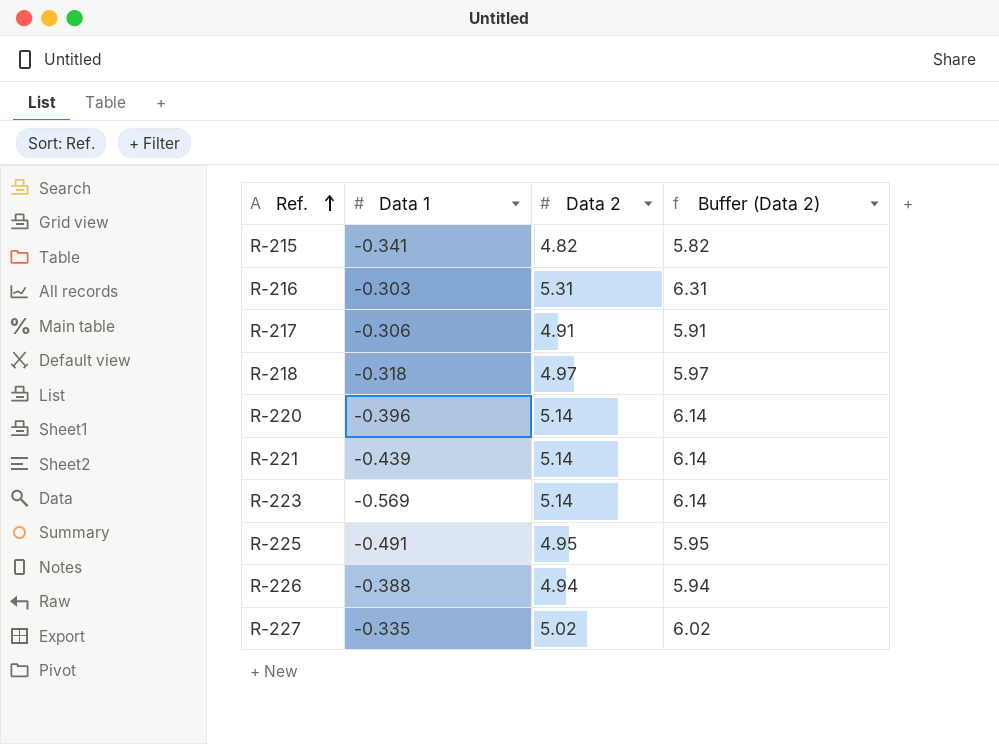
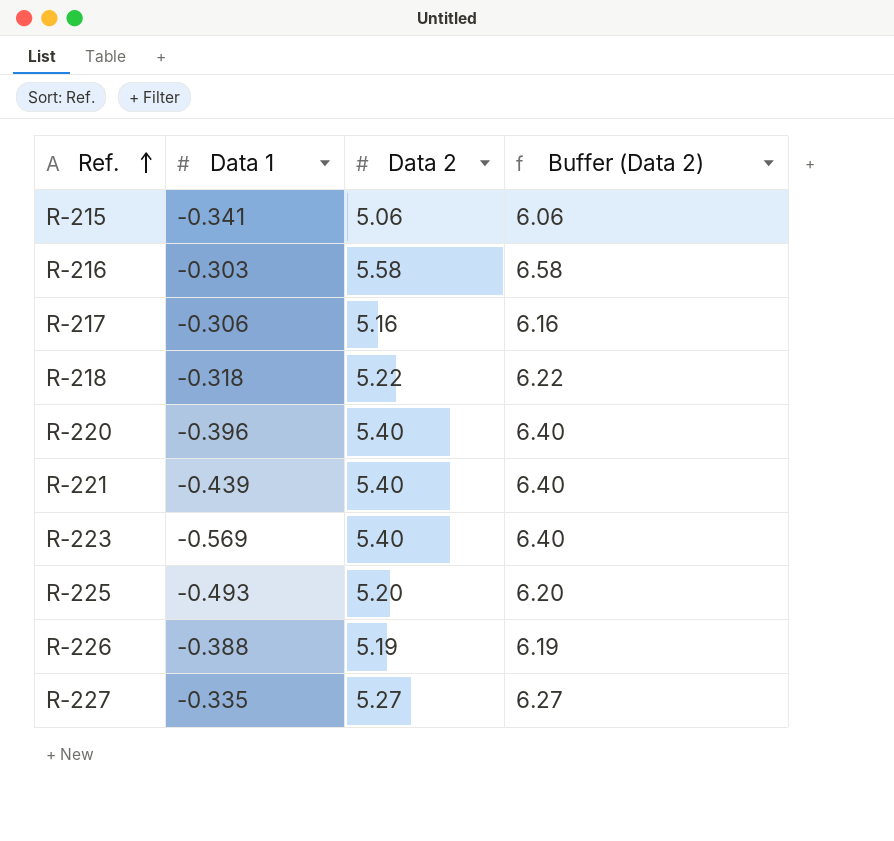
R-215 | Data 2: 4.82 -> 5.06
R-215 | Buffer (Data 2): 5.82 -> 6.06
R-216 | Data 2: 5.31 -> 5.58
R-216 | Buffer (Data 2): 6.31 -> 6.58
R-217 | Data 2: 4.91 -> 5.16
R-217 | Buffer (Data 2): 5.91 -> 6.16
R-218 | Data 2: 4.97 -> 5.22
R-218 | Buffer (Data 2): 5.97 -> 6.22
R-220 | Data 2: 5.14 -> 5.40
R-220 | Buffer (Data 2): 6.14 -> 6.40
R-221 | Data 2: 5.14 -> 5.40
R-221 | Buffer (Data 2): 6.14 -> 6.40
R-223 | Data 2: 5.14 -> 5.40
R-223 | Buffer (Data 2): 6.14 -> 6.40
R-225 | Data 1: -0.491 -> -0.493
R-225 | Data 2: 4.95 -> 5.20
R-225 | Buffer (Data 2): 5.95 -> 6.20
R-226 | Data 2: 4.94 -> 5.19
R-226 | Buffer (Data 2): 5.94 -> 6.19
R-227 | Data 2: 5.02 -> 5.27
R-227 | Buffer (Data 2): 6.02 -> 6.27

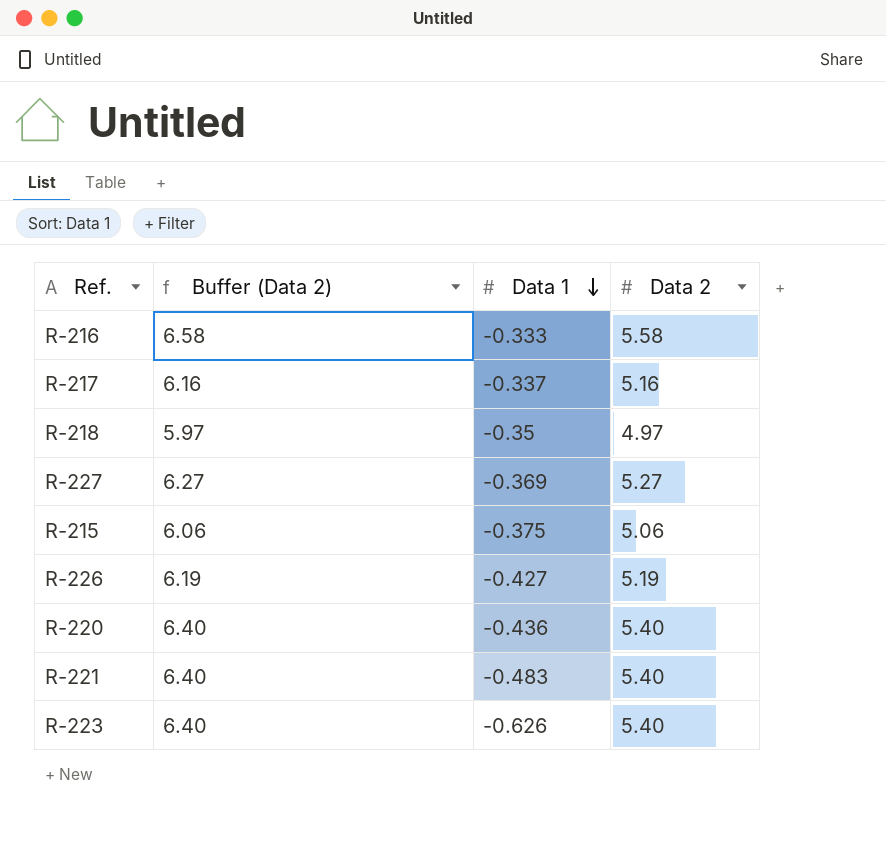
row order: Ref. ascending -> Data 1 descending
column Buffer (Data 2) | position: 4 -> 2
row R-225: -0.493 | 5.20 | 6.20 -> none
R-216 | Data 1: -0.303 -> -0.333
R-217 | Data 1: -0.306 -> -0.337
R-218 | Buffer (Data 2): 6.22 -> 5.97
R-218 | Data 1: -0.318 -> -0.35
R-218 | Data 2: 5.22 -> 4.97
R-227 | Data 1: -0.335 -> -0.369
R-215 | Data 1: -0.341 -> -0.375
R-226 | Data 1: -0.388 -> -0.427
R-220 | Data 1: -0.396 -> -0.436
R-221 | Data 1: -0.439 -> -0.483
R-223 | Data 1: -0.569 -> -0.626

